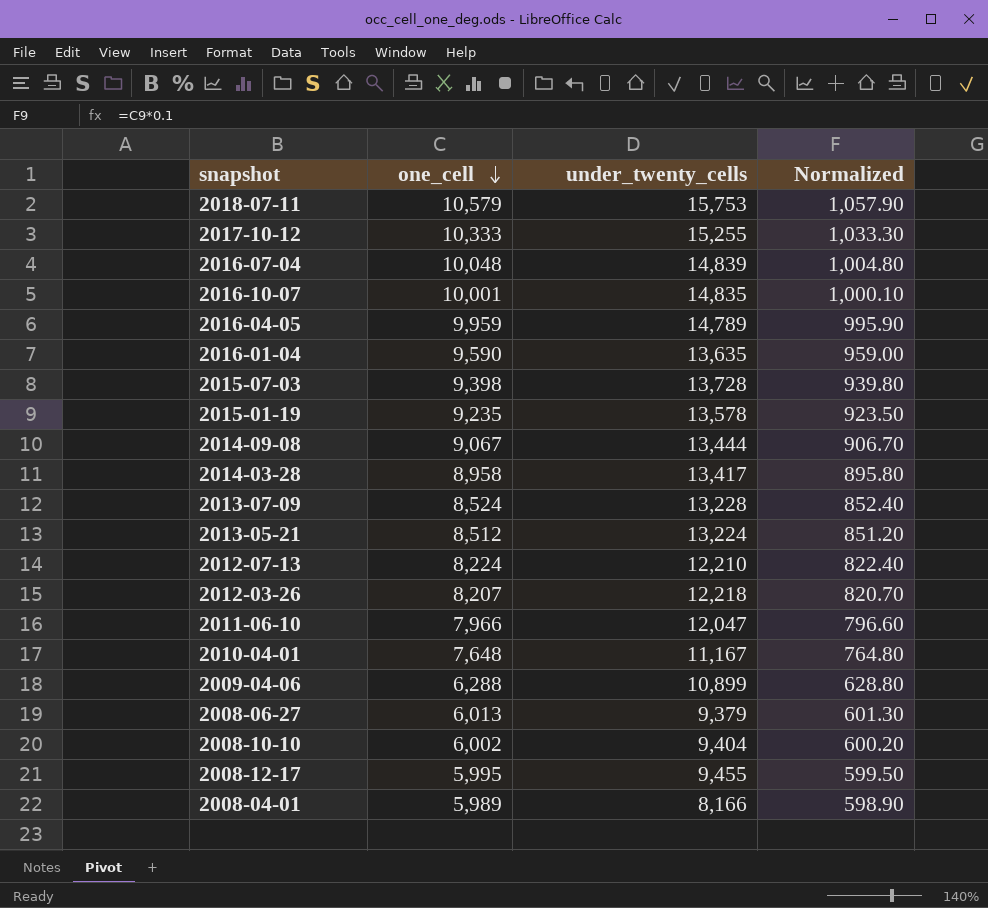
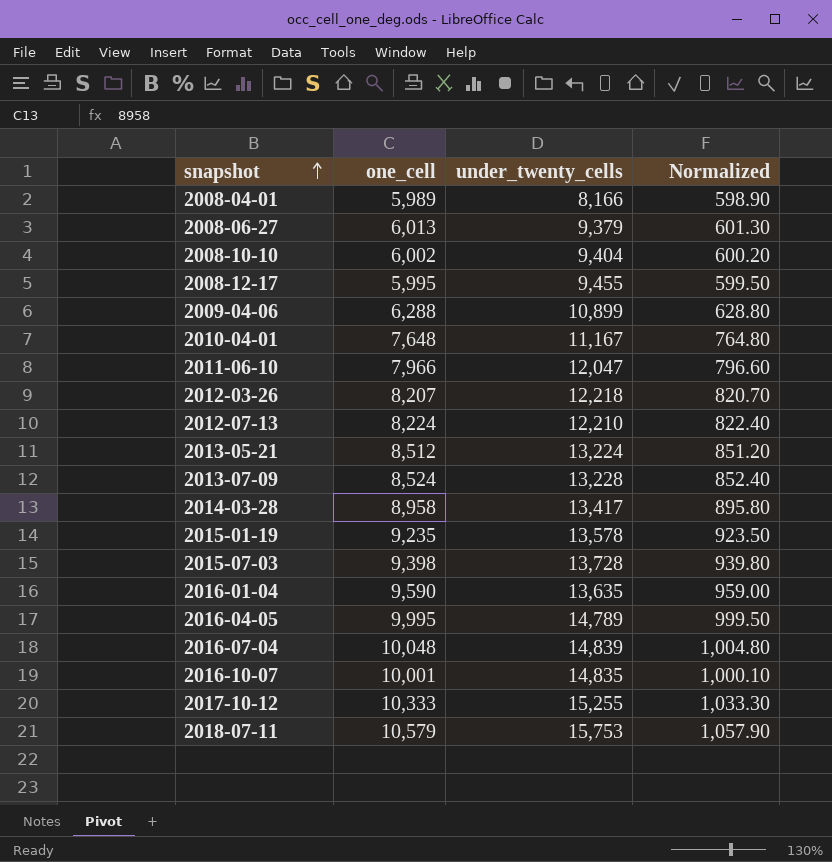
row order: one_cell descending -> snapshot ascending
row 2014-09-08: 9,067 | 13,444 | 906.70 -> none
2016-04-05 | one_cell: 9,959 -> 9,995
2016-04-05 | Normalized: 995.90 -> 999.50

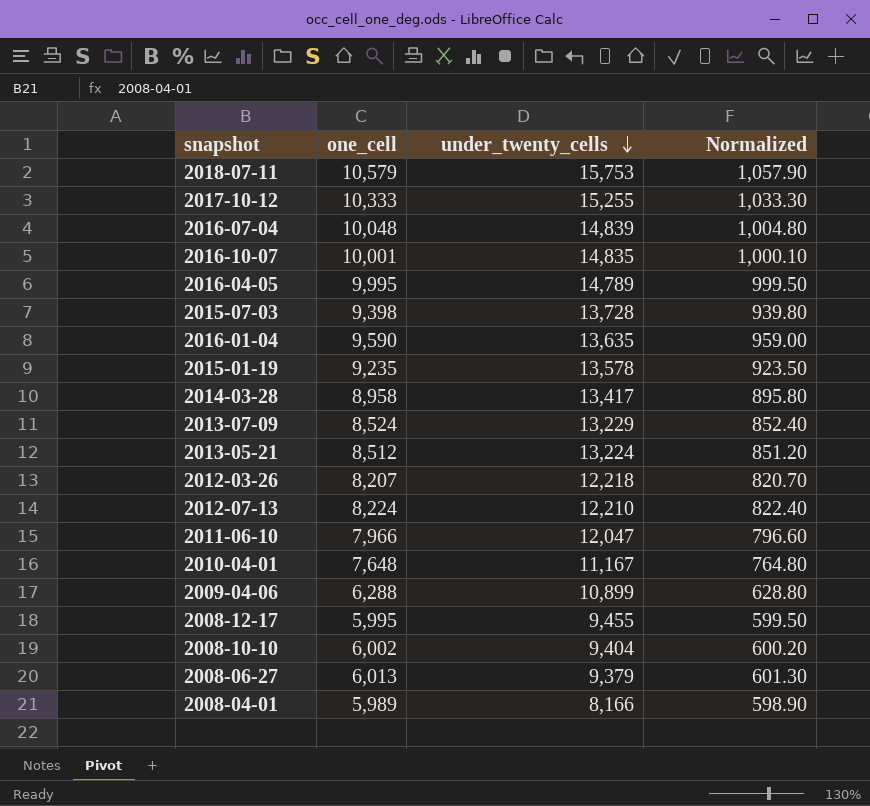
row order: snapshot ascending -> under_twenty_cells descending
2013-07-09 | under_twenty_cells: 13,228 -> 13,229

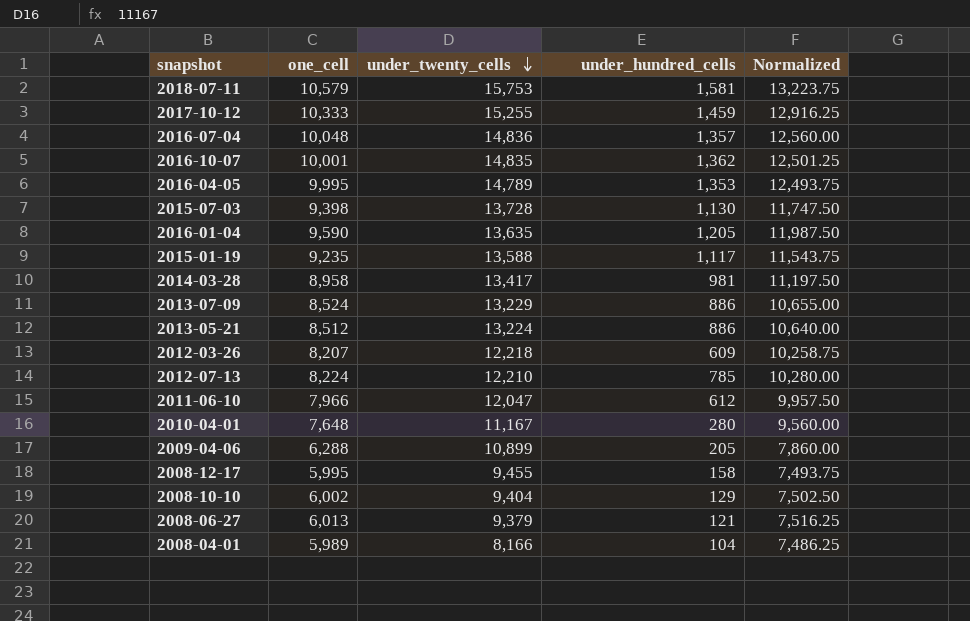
column under_hundred_cells | position: none -> 4
column Normalized | formula: [one_cell] * 0.1 -> [one_cell] * 1.25
2016-07-04 | under_twenty_cells: 14,839 -> 14,836
2015-01-19 | under_twenty_cells: 13,578 -> 13,588

